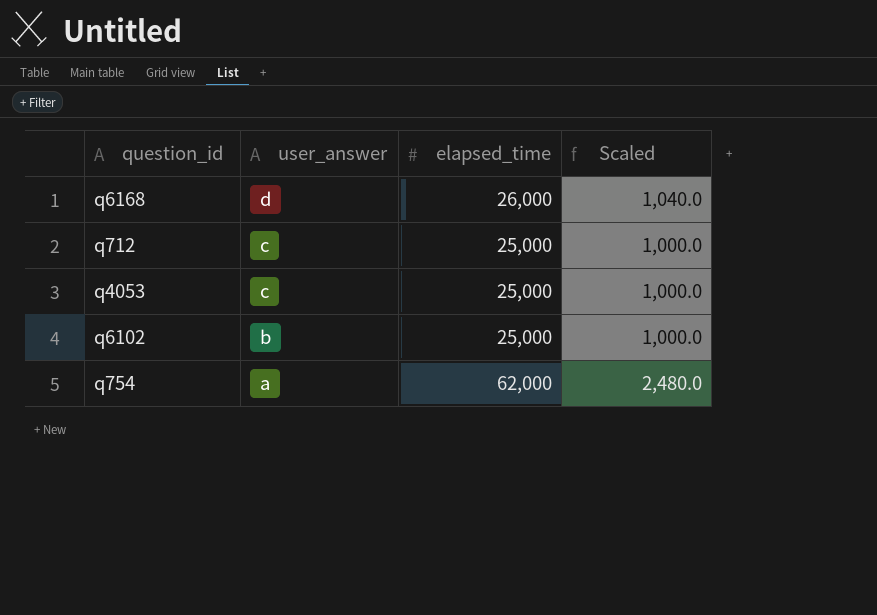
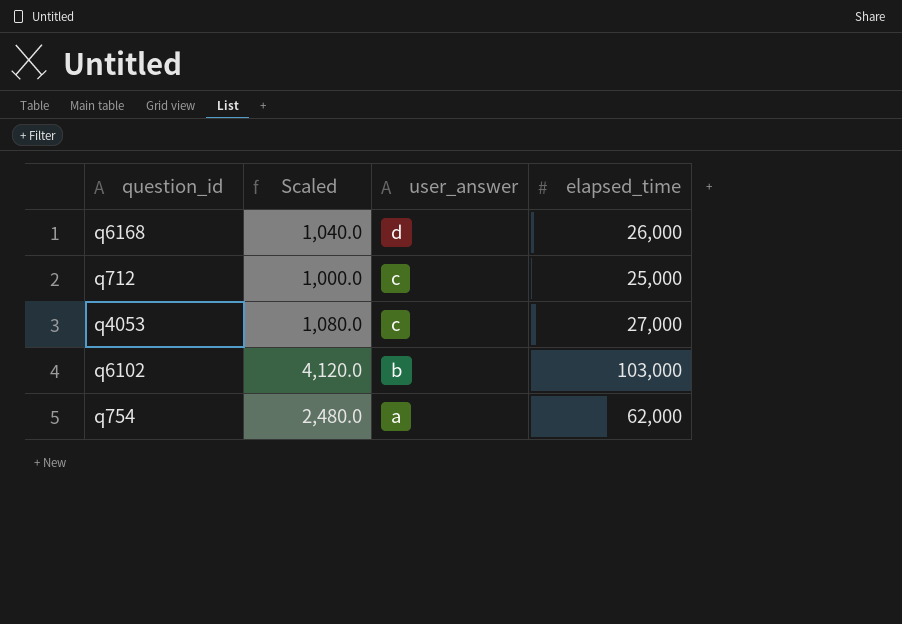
column Scaled | position: 4 -> 2
q4053 | Scaled: 1,000.0 -> 1,080.0
q4053 | elapsed_time: 25,000 -> 27,000
q6102 | Scaled: 1,000.0 -> 4,120.0
q6102 | elapsed_time: 25,000 -> 103,000

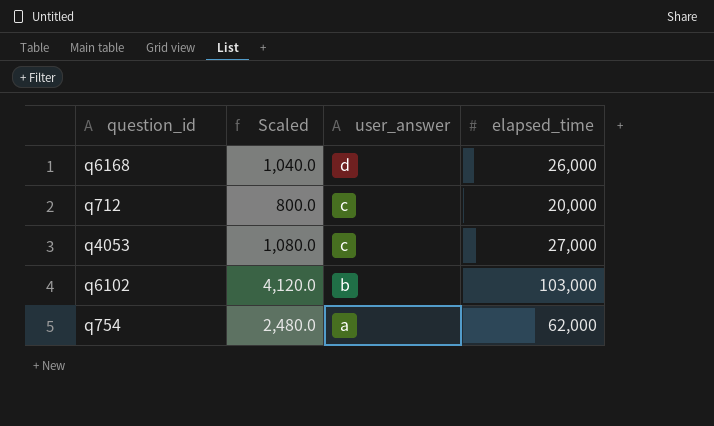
q712 | Scaled: 1,000.0 -> 800.0
q712 | elapsed_time: 25,000 -> 20,000

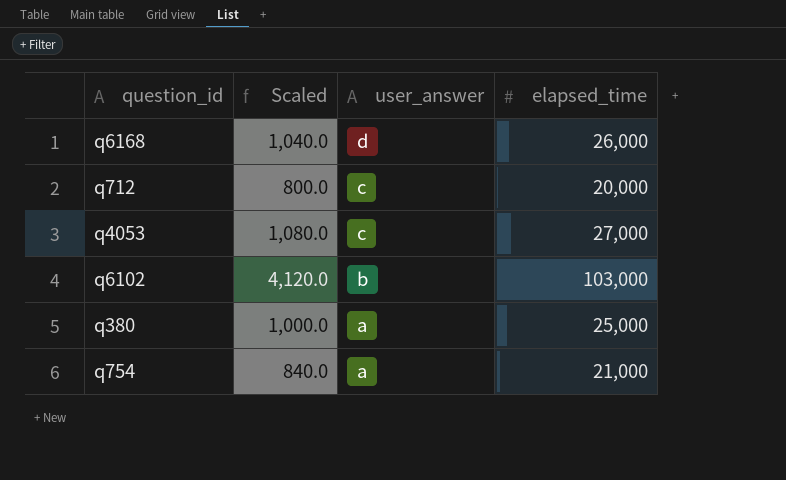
row q380: none -> 1,000.0 | a | 25,000
q754 | Scaled: 2,480.0 -> 840.0
q754 | elapsed_time: 62,000 -> 21,000

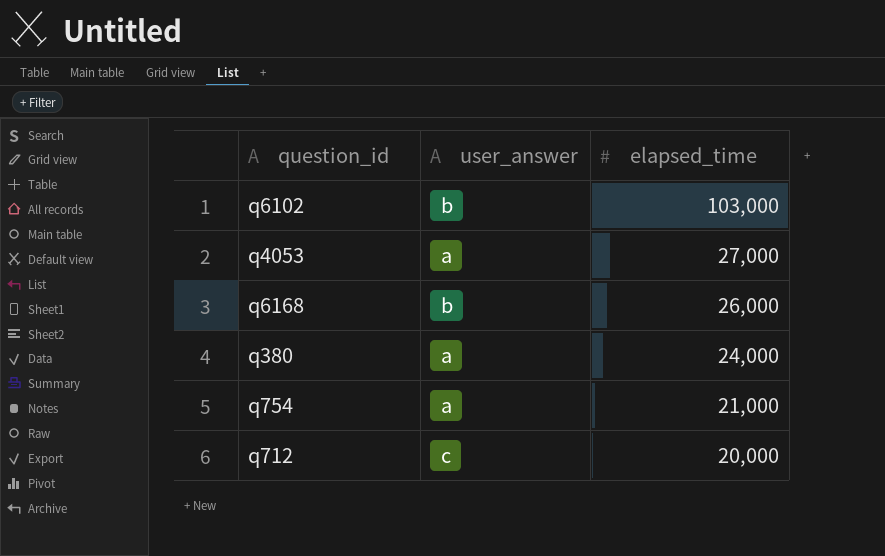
row order: user_answer descending -> elapsed_time descending
column Scaled | formula: [elapsed_time] * 0.04 -> none
q4053 | user_answer: c -> a
q6168 | user_answer: d -> b
q380 | elapsed_time: 25,000 -> 24,000

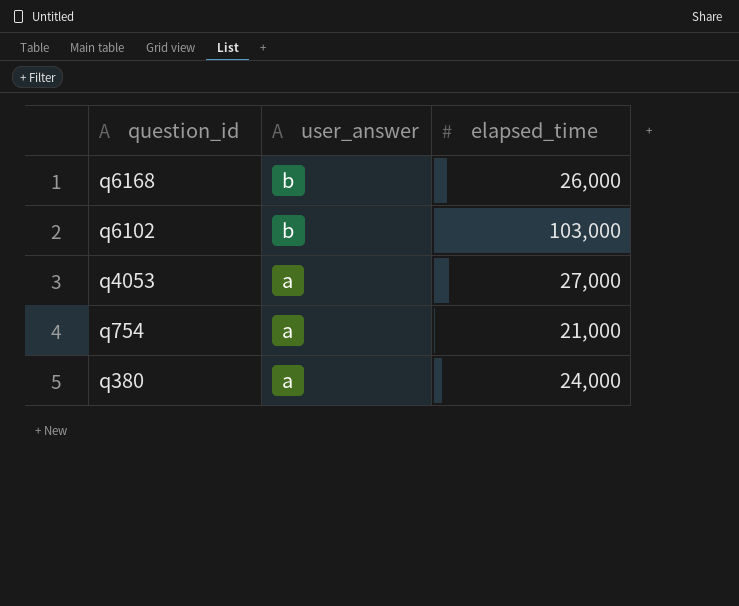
row order: elapsed_time descending -> question_id descending
row q712: c | 20,000 -> none

